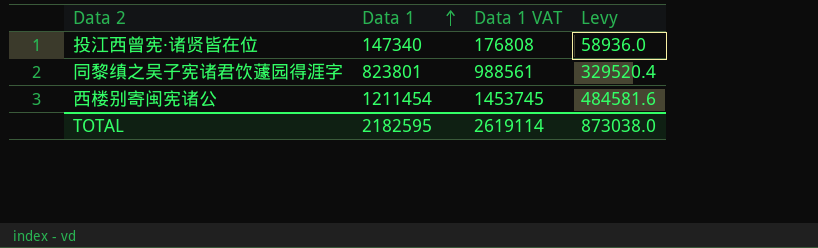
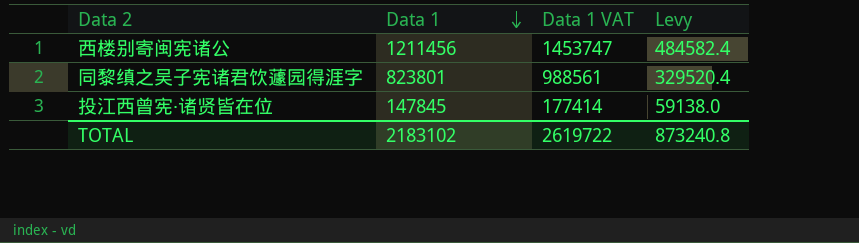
row order: Data 1 ascending -> Data 1 descending
西楼别寄闽宪诸公 | Data 1: 1211454 -> 1211456
西楼别寄闽宪诸公 | Data 1 VAT: 1453745 -> 1453747
西楼别寄闽宪诸公 | Levy: 484581.6 -> 484582.4
投江西曾宪·诸贤皆在位 | Data 1: 147340 -> 147845
投江西曾宪·诸贤皆在位 | Data 1 VAT: 176808 -> 177414
投江西曾宪·诸贤皆在位 | Levy: 58936.0 -> 59138.0
TOTAL | Data 1: 2182595 -> 2183102
TOTAL | Data 1 VAT: 2619114 -> 2619722
TOTAL | Levy: 873038.0 -> 873240.8

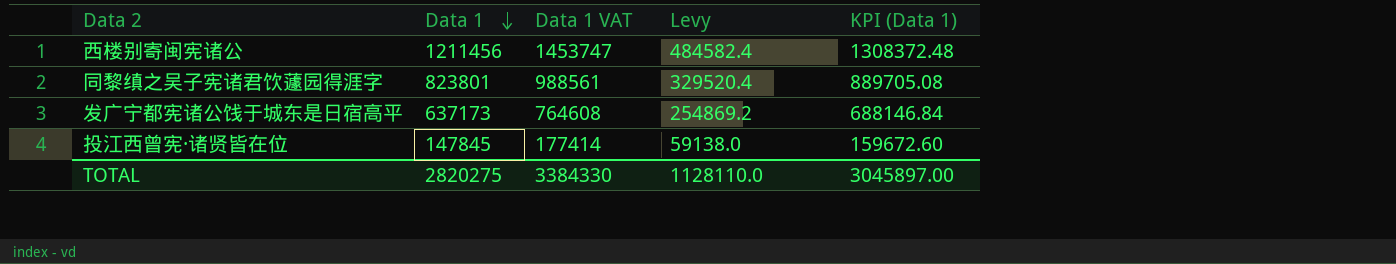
column KPI (Data 1) | formula: none -> [Data 1] * 1.08
row 发广宁都宪诸公饯于城东是日宿高平: none -> 637173 | 764608 | 254869.2 | 688146.84
TOTAL | Data 1: 2183102 -> 2820275
TOTAL | Data 1 VAT: 2619722 -> 3384330
TOTAL | Levy: 873240.8 -> 1128110.0

